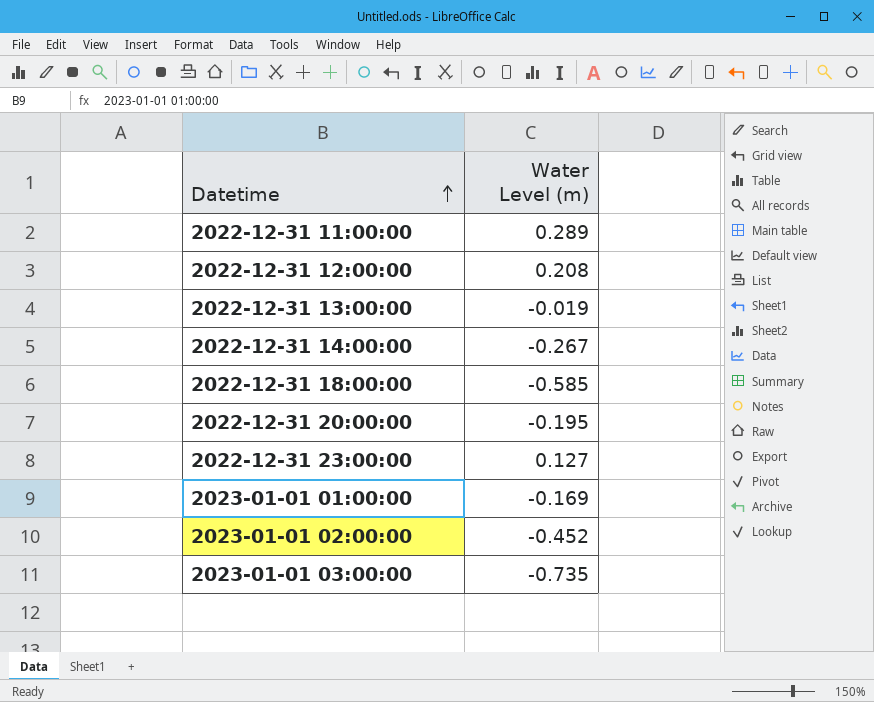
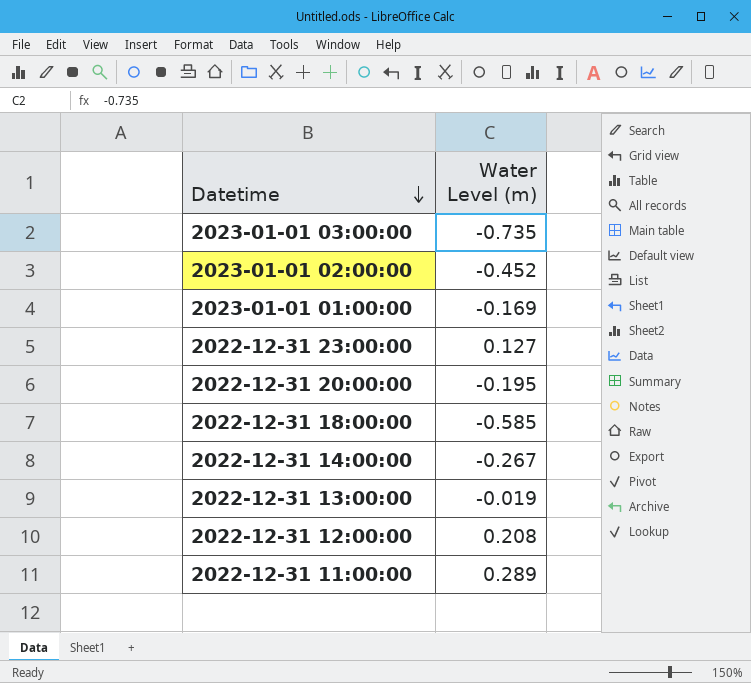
row order: Datetime ascending -> Datetime descending

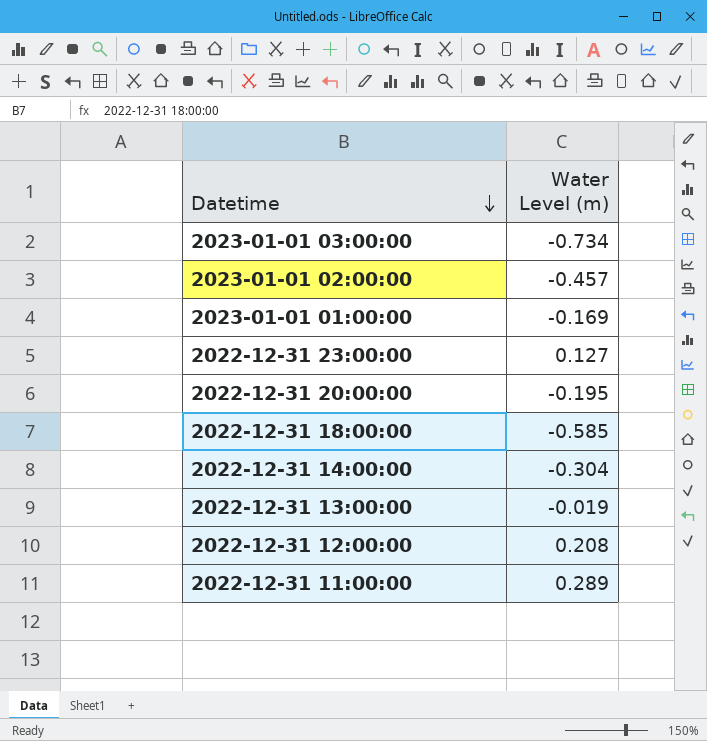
2023-01-01 03:00:00 | Water Level (m): -0.735 -> -0.734
2023-01-01 02:00:00 | Water Level (m): -0.452 -> -0.457
2022-12-31 14:00:00 | Water Level (m): -0.267 -> -0.304

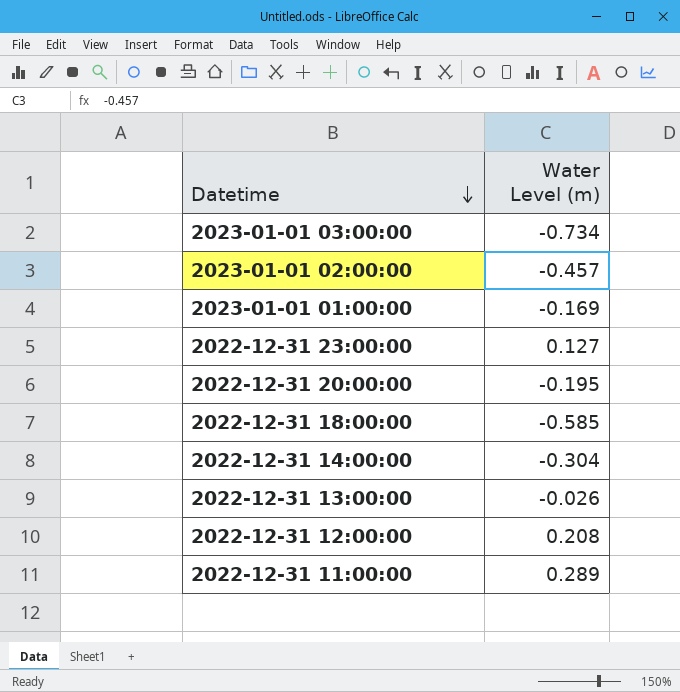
2022-12-31 13:00:00 | Water Level (m): -0.019 -> -0.026

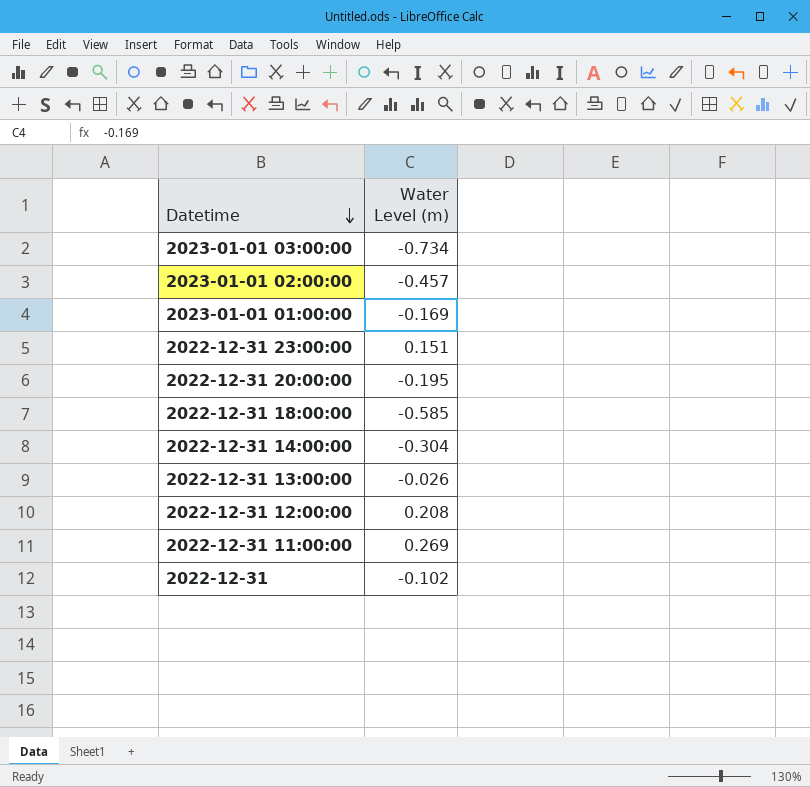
2022-12-31 23:00:00 | Water Level (m): 0.127 -> 0.151
2022-12-31 11:00:00 | Water Level (m): 0.289 -> 0.269
row 2022-12-31: none -> -0.102

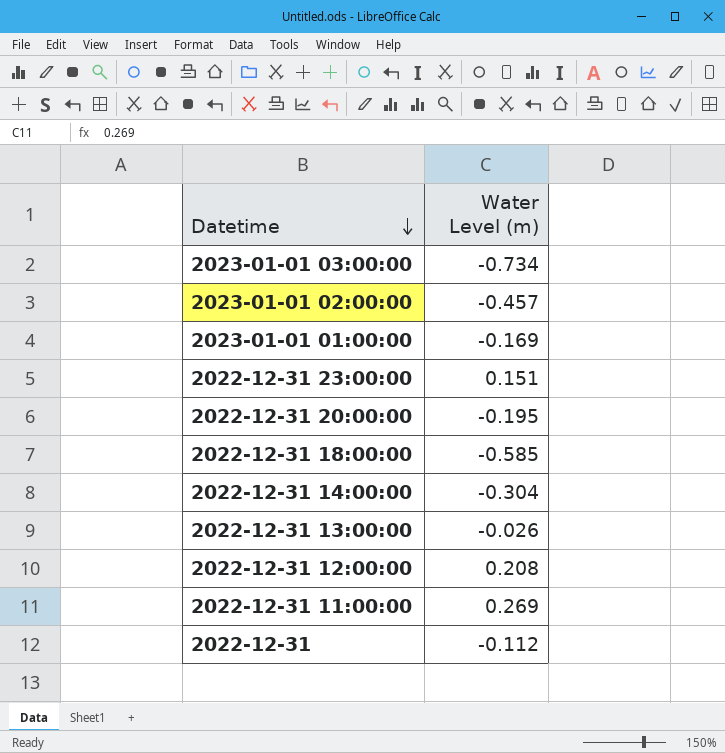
2022-12-31 | Water Level (m): -0.102 -> -0.112

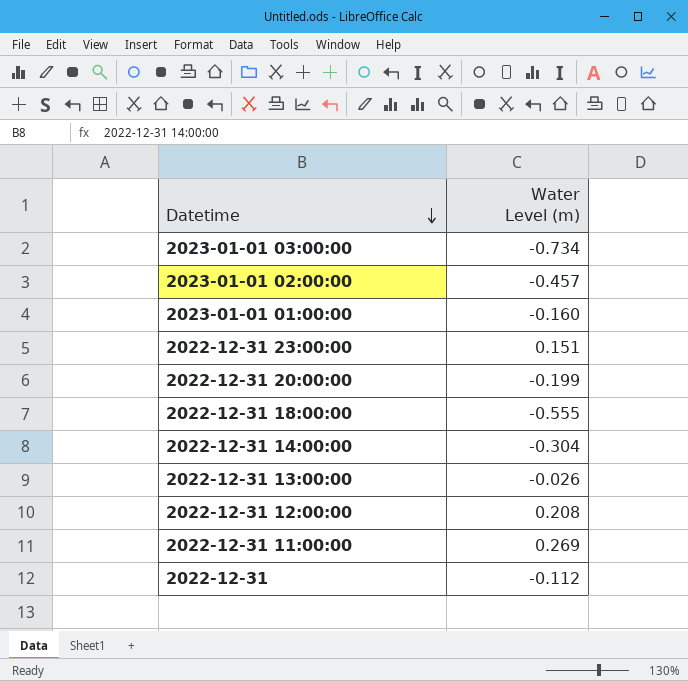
2023-01-01 01:00:00 | Water Level (m): -0.169 -> -0.160
2022-12-31 20:00:00 | Water Level (m): -0.195 -> -0.199
2022-12-31 18:00:00 | Water Level (m): -0.585 -> -0.555

